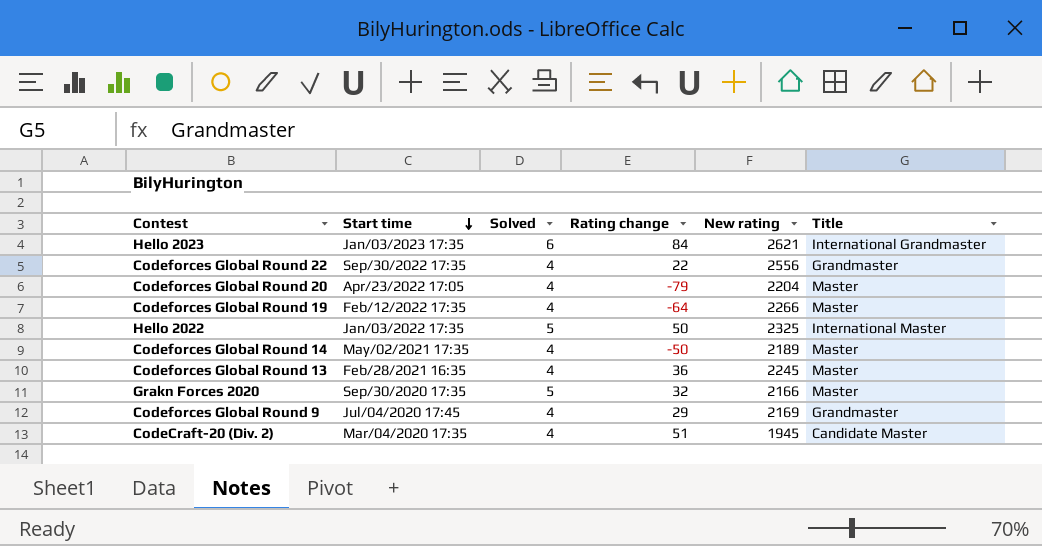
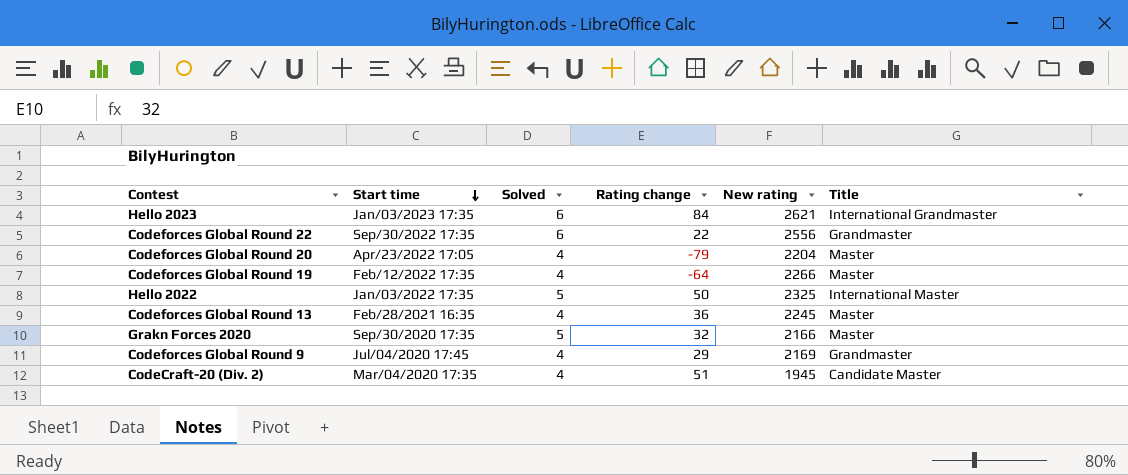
row Codeforces Global Round 14: May/02/2021 17:35 | 4 | -50 | 2189 | Master -> none
Codeforces Global Round 22 | Solved: 4 -> 6

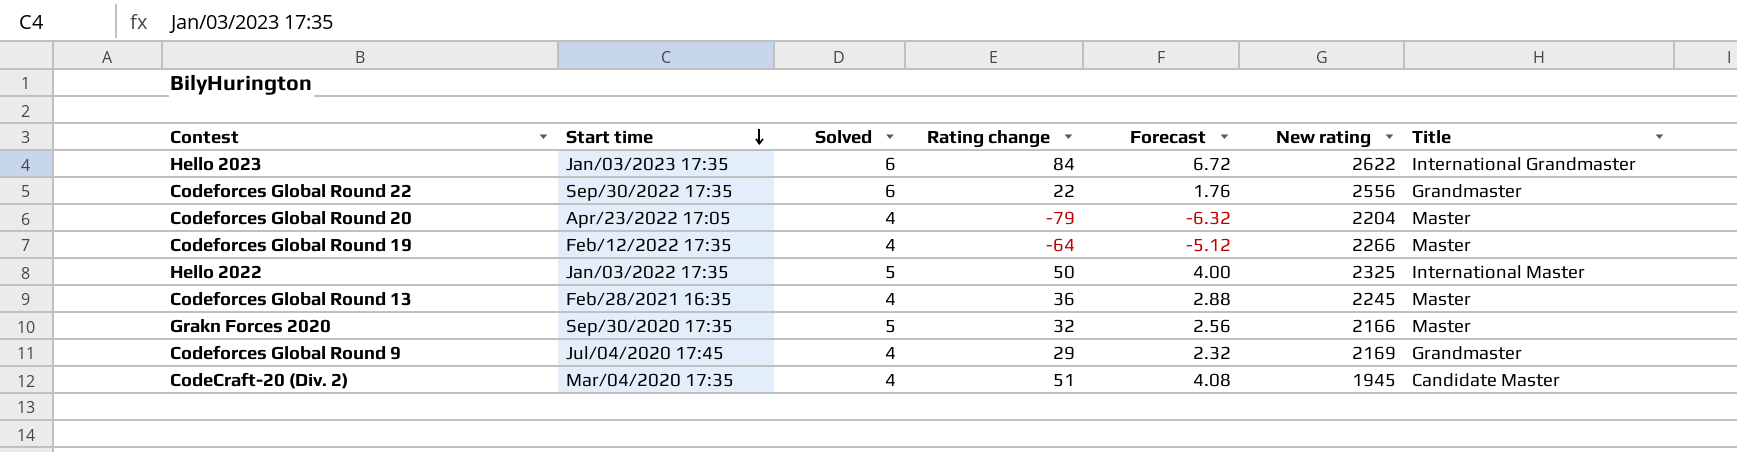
column Forecast | formula: none -> [Rating change] * 0.08
Hello 2023 | New rating: 2621 -> 2622

